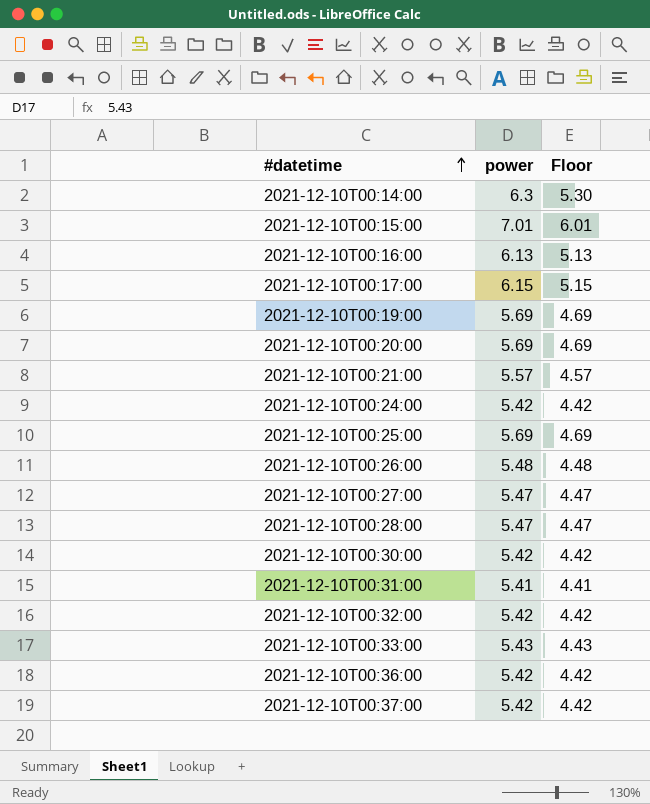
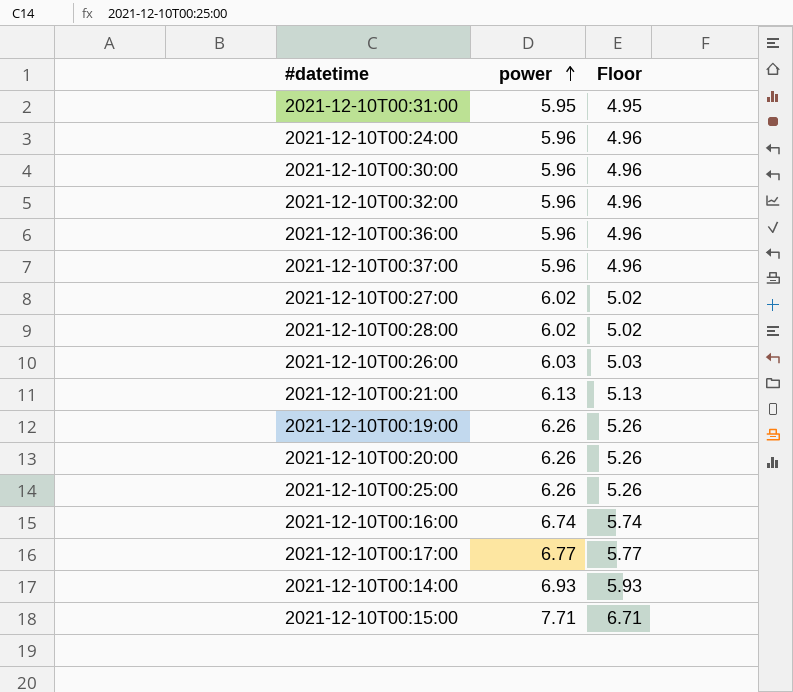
row order: #datetime ascending -> power ascending
row 2021-12-10T00:33:00: 5.43 | 4.43 -> none
2021-12-10T00:31:00 | power: 5.41 -> 5.95
2021-12-10T00:31:00 | Floor: 4.41 -> 4.95
2021-12-10T00:24:00 | power: 5.42 -> 5.96
2021-12-10T00:24:00 | Floor: 4.42 -> 4.96
2021-12-10T00:30:00 | power: 5.42 -> 5.96
2021-12-10T00:30:00 | Floor: 4.42 -> 4.96
2021-12-10T00:32:00 | power: 5.42 -> 5.96
2021-12-10T00:32:00 | Floor: 4.42 -> 4.96
2021-12-10T00:36:00 | power: 5.42 -> 5.96
2021-12-10T00:36:00 | Floor: 4.42 -> 4.96
2021-12-10T00:37:00 | power: 5.42 -> 5.96
2021-12-10T00:37:00 | Floor: 4.42 -> 4.96
2021-12-10T00:27:00 | power: 5.47 -> 6.02
2021-12-10T00:27:00 | Floor: 4.47 -> 5.02
2021-12-10T00:28:00 | power: 5.47 -> 6.02
2021-12-10T00:28:00 | Floor: 4.47 -> 5.02
2021-12-10T00:26:00 | power: 5.48 -> 6.03
2021-12-10T00:26:00 | Floor: 4.48 -> 5.03
2021-12-10T00:21:00 | power: 5.57 -> 6.13
2021-12-10T00:21:00 | Floor: 4.57 -> 5.13
2021-12-10T00:19:00 | power: 5.69 -> 6.26
2021-12-10T00:19:00 | Floor: 4.69 -> 5.26
2021-12-10T00:20:00 | power: 5.69 -> 6.26
2021-12-10T00:20:00 | Floor: 4.69 -> 5.26
2021-12-10T00:25:00 | power: 5.69 -> 6.26
2021-12-10T00:25:00 | Floor: 4.69 -> 5.26
2021-12-10T00:16:00 | power: 6.13 -> 6.74
2021-12-10T00:16:00 | Floor: 5.13 -> 5.74
2021-12-10T00:17:00 | power: 6.15 -> 6.77
2021-12-10T00:17:00 | Floor: 5.15 -> 5.77
2021-12-10T00:14:00 | power: 6.3 -> 6.93
2021-12-10T00:14:00 | Floor: 5.30 -> 5.93
2021-12-10T00:15:00 | power: 7.01 -> 7.71
2021-12-10T00:15:00 | Floor: 6.01 -> 6.71

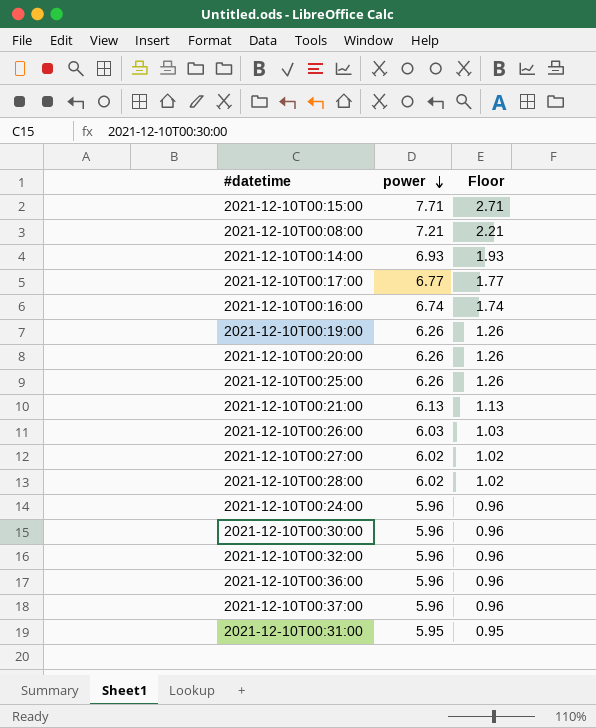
row order: power ascending -> power descending
column Floor | formula: [power] - 1 -> [power] - 5
row 2021-12-10T00:08:00: none -> 7.21 | 2.21

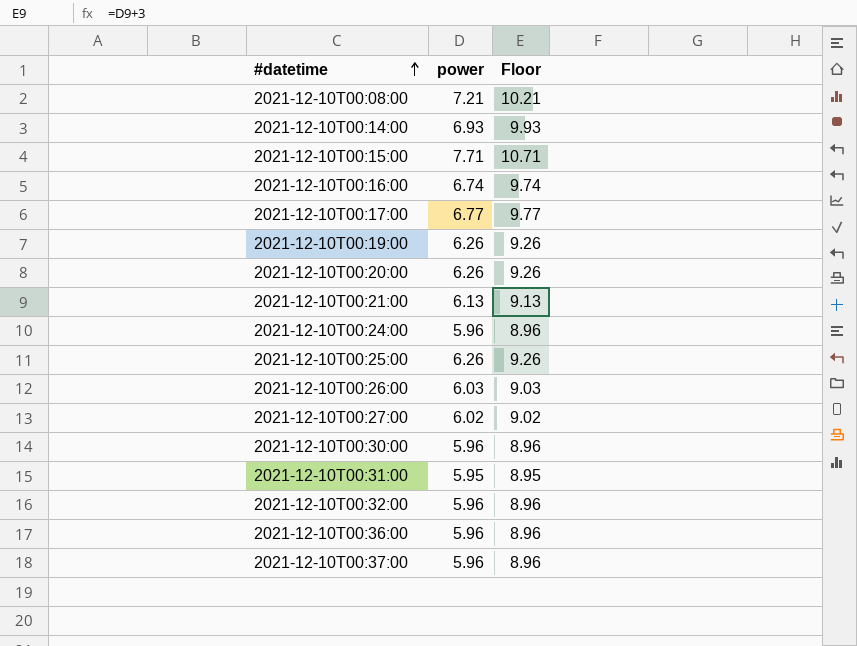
row order: power descending -> #datetime ascending
column Floor | formula: [power] - 5 -> [power] + 3
row 2021-12-10T00:28:00: 6.02 | 1.02 -> none

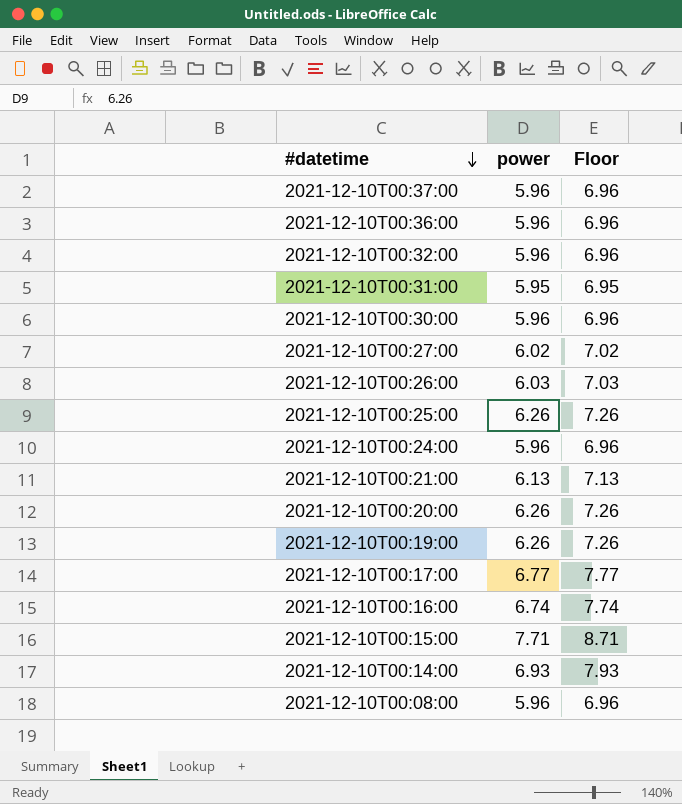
row order: #datetime ascending -> #datetime descending
column Floor | formula: [power] + 3 -> [power] + 1
2021-12-10T00:08:00 | power: 7.21 -> 5.96

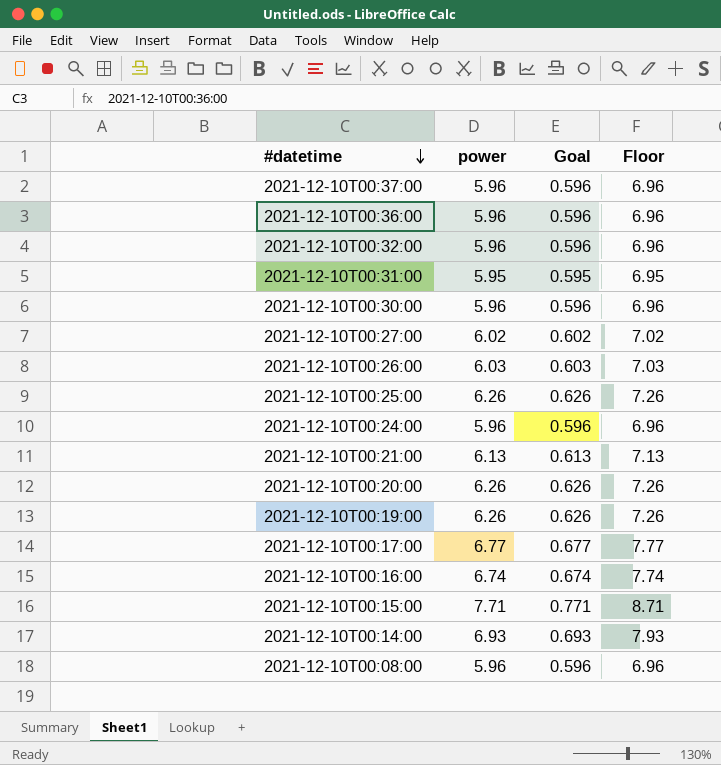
column Goal | formula: none -> [power] * 0.1

